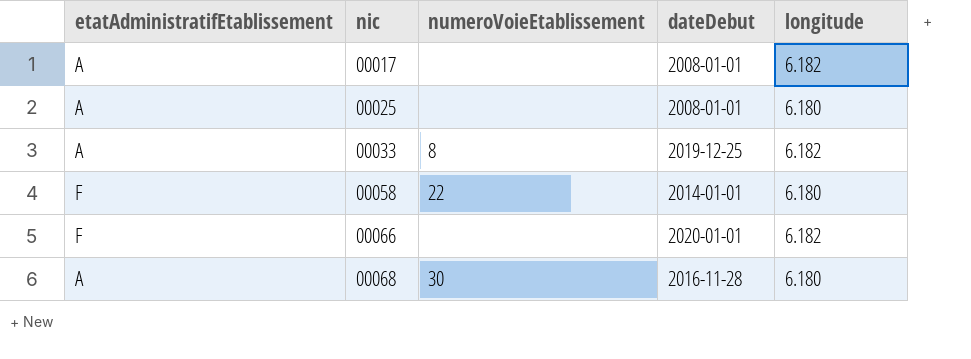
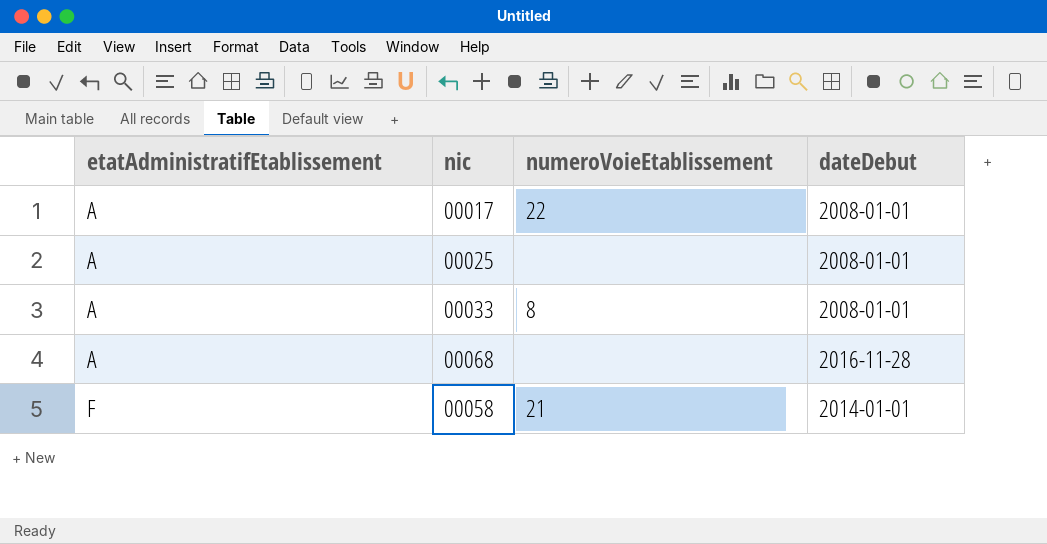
row order: nic ascending -> etatAdministratifEtablissement ascending
column longitude | position: 5 -> none
row 00066: F | none | 2020-01-01 | 6.182 -> none
00017 | numeroVoieEtablissement: none -> 22
00033 | dateDebut: 2019-12-25 -> 2008-01-01
00068 | numeroVoieEtablissement: 30 -> none
00058 | numeroVoieEtablissement: 22 -> 21

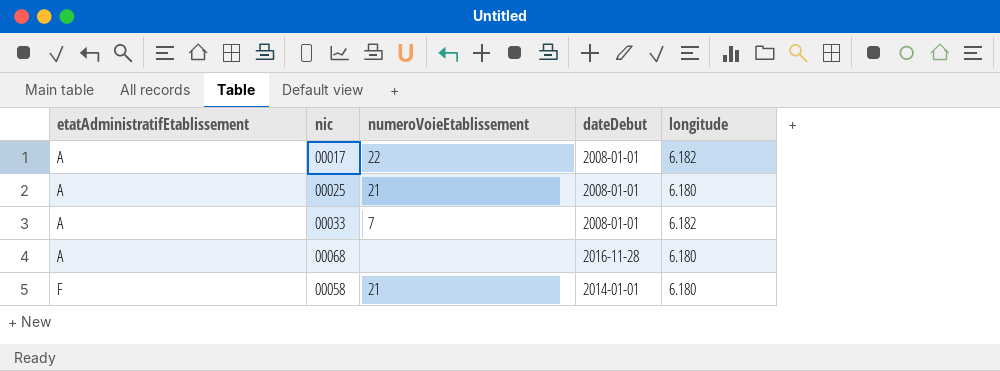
column longitude | position: none -> 5
00025 | numeroVoieEtablissement: none -> 21
00033 | numeroVoieEtablissement: 8 -> 7

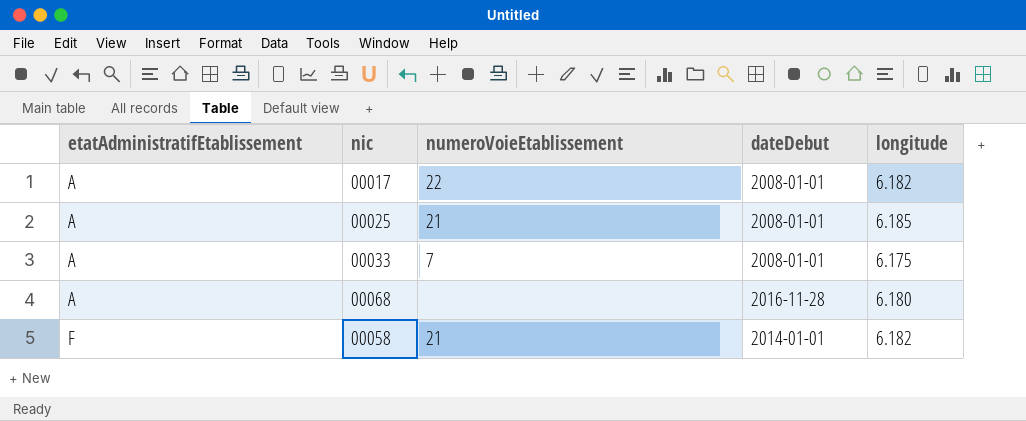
00025 | longitude: 6.180 -> 6.185
00033 | longitude: 6.182 -> 6.175
00058 | longitude: 6.180 -> 6.182

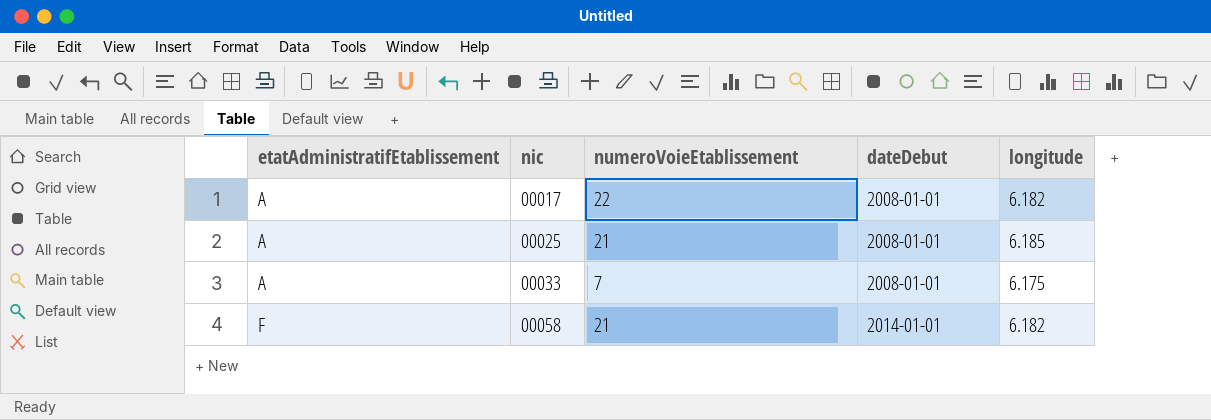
row 00068: A | none | 2016-11-28 | 6.180 -> none

